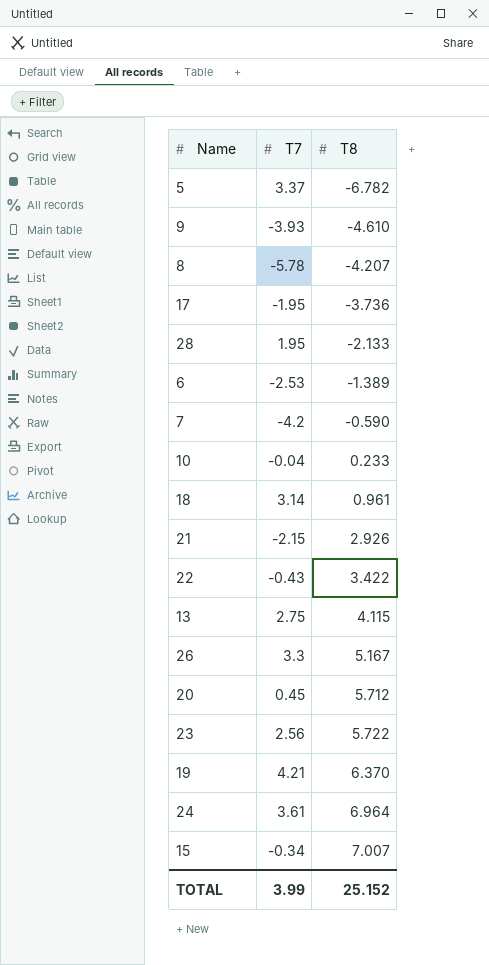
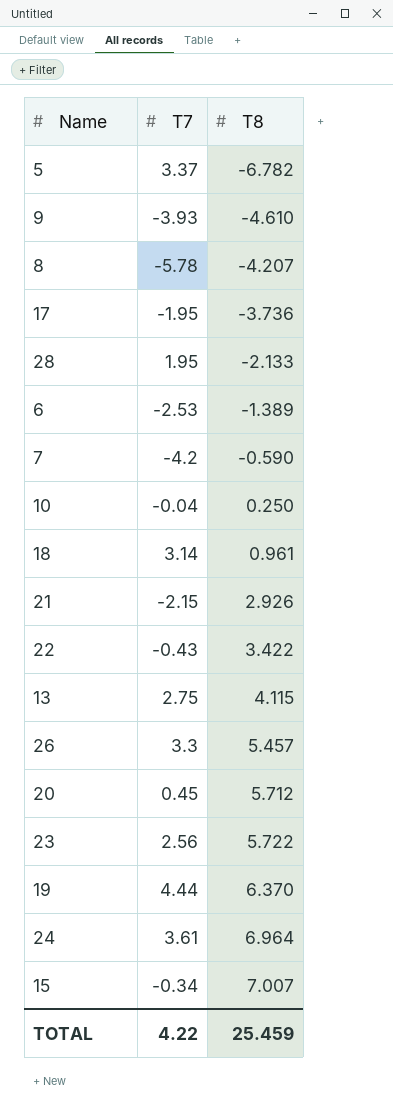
10 | T8: 0.233 -> 0.250
26 | T8: 5.167 -> 5.457
19 | T7: 4.21 -> 4.44
TOTAL | T7: 3.99 -> 4.22
TOTAL | T8: 25.152 -> 25.459

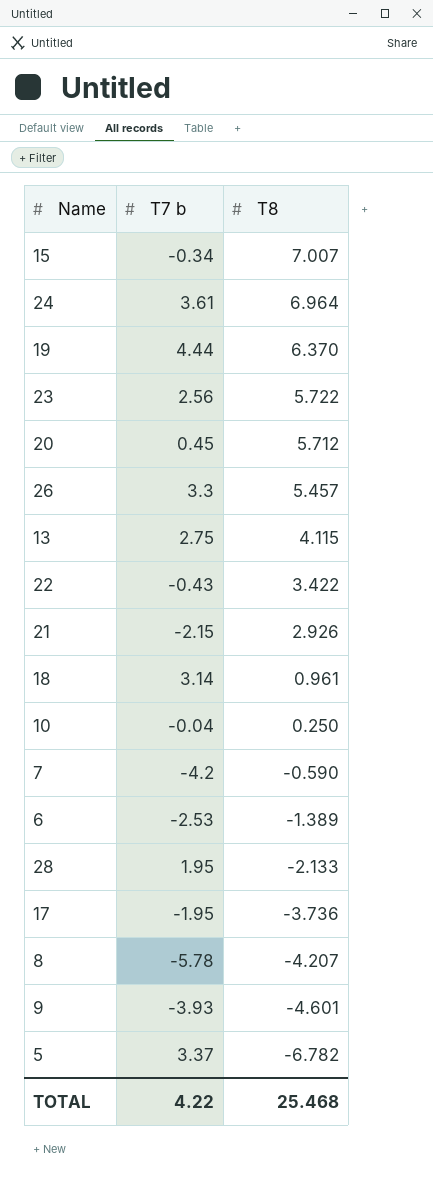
row order: T8 ascending -> T8 descending
column name: T7 -> T7 b
9 | T8: -4.610 -> -4.601
TOTAL | T8: 25.459 -> 25.468

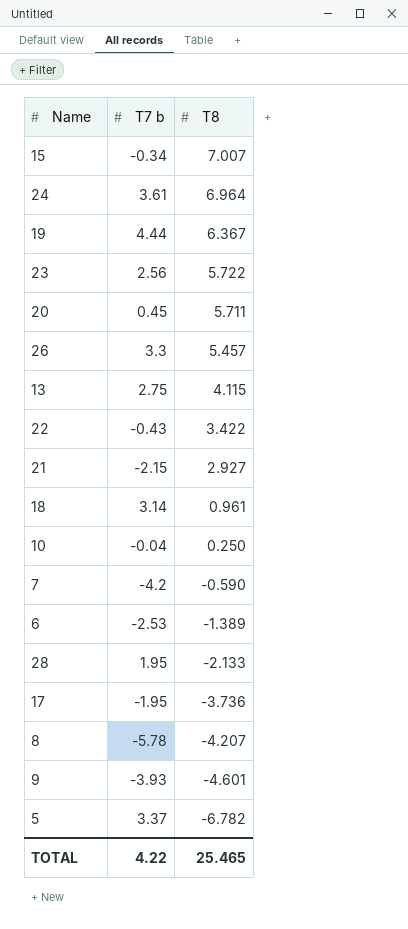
19 | T8: 6.370 -> 6.367
20 | T8: 5.712 -> 5.711
21 | T8: 2.926 -> 2.927
TOTAL | T8: 25.468 -> 25.465

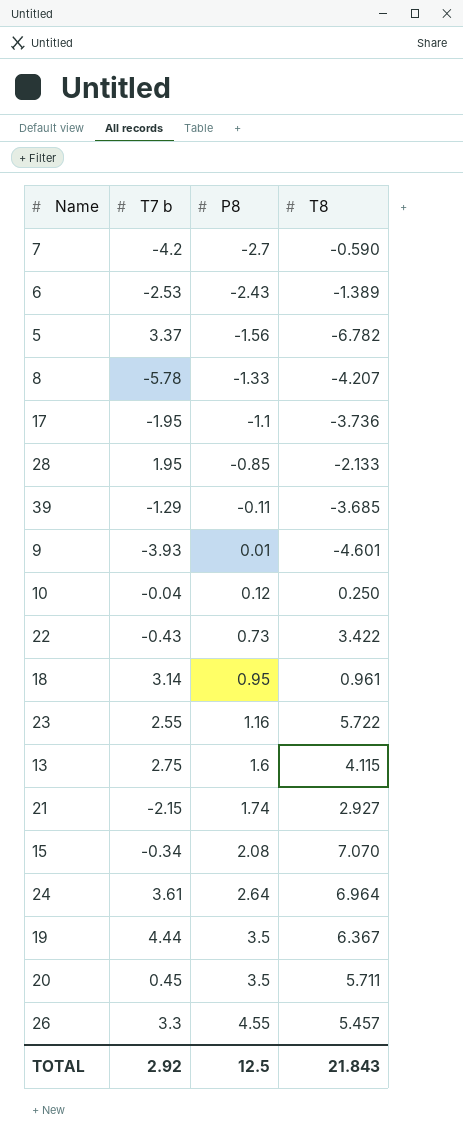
row order: T8 descending -> P8 ascending
column P8 | position: none -> 3
row 39: none -> -1.29 | -0.11 | -3.685
23 | T7 b: 2.56 -> 2.55
15 | T8: 7.007 -> 7.070
TOTAL | T7 b: 4.22 -> 2.92
TOTAL | T8: 25.465 -> 21.843

